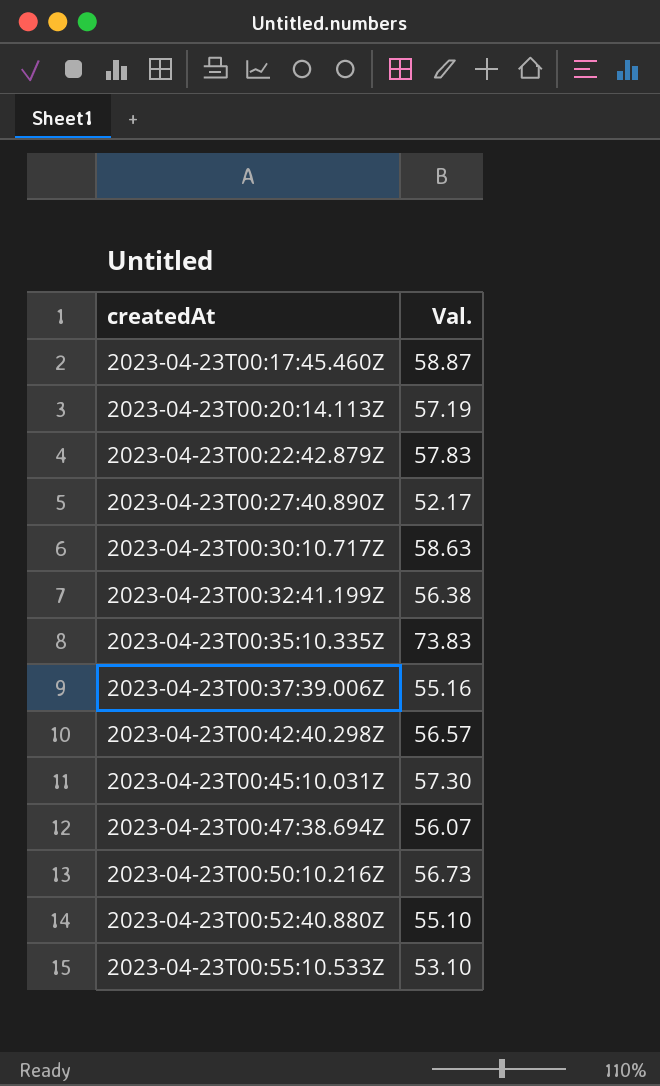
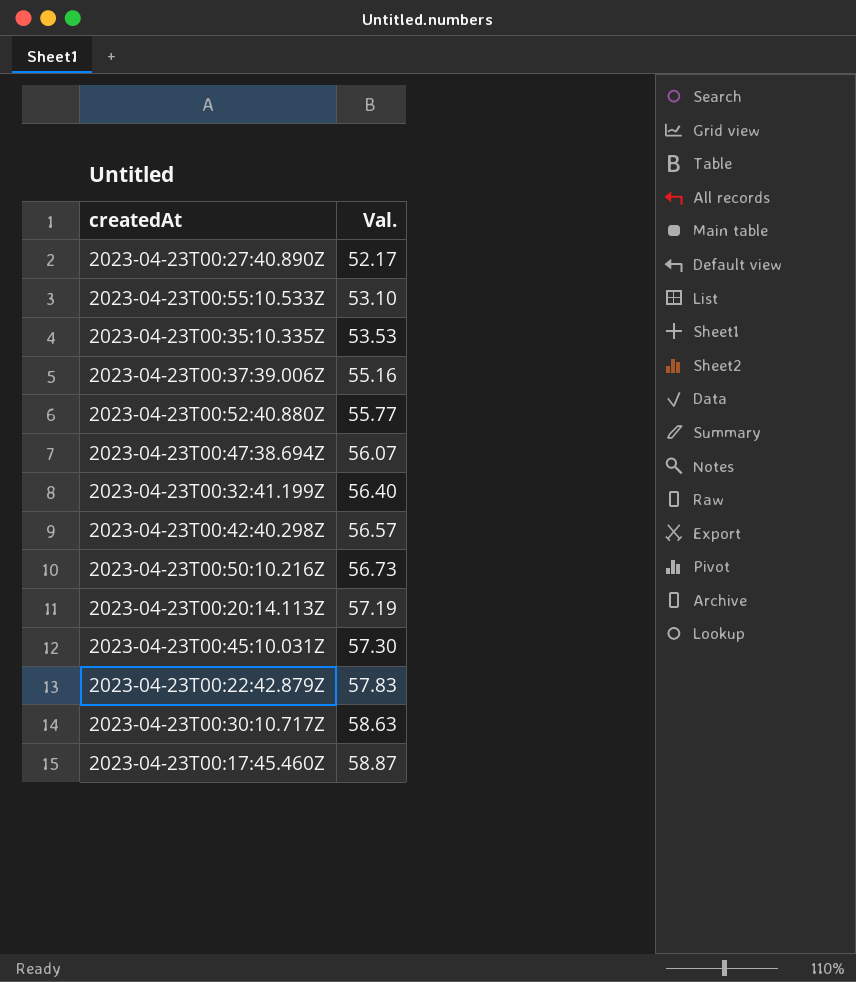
row order: createdAt ascending -> Val. ascending
2023-04-23T00:35:10.335Z | Val.: 73.83 -> 53.53
2023-04-23T00:52:40.880Z | Val.: 55.10 -> 55.77
2023-04-23T00:32:41.199Z | Val.: 56.38 -> 56.40

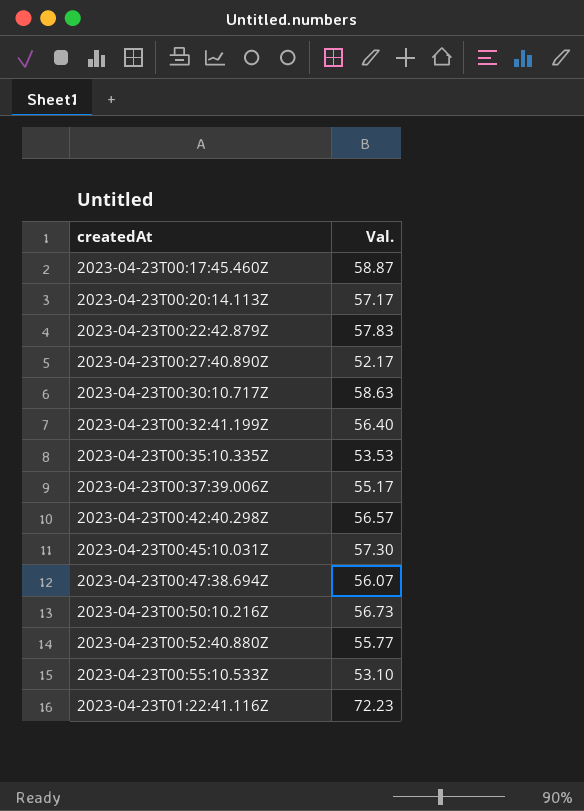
row order: Val. ascending -> createdAt ascending
2023-04-23T00:20:14.113Z | Val.: 57.19 -> 57.17
2023-04-23T00:37:39.006Z | Val.: 55.16 -> 55.17
row 2023-04-23T01:22:41.116Z: none -> 72.23

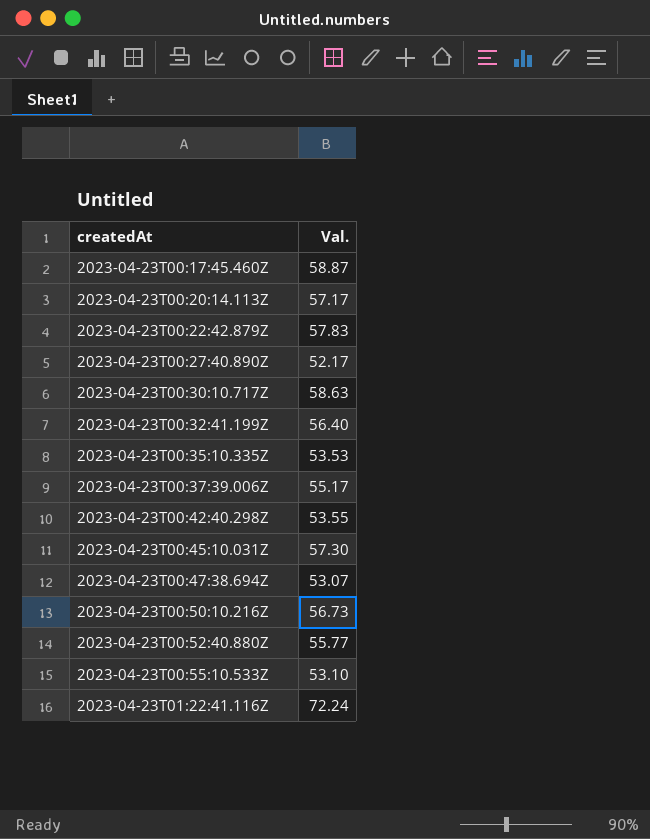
2023-04-23T00:42:40.298Z | Val.: 56.57 -> 53.55
2023-04-23T00:47:38.694Z | Val.: 56.07 -> 53.07
2023-04-23T01:22:41.116Z | Val.: 72.23 -> 72.24

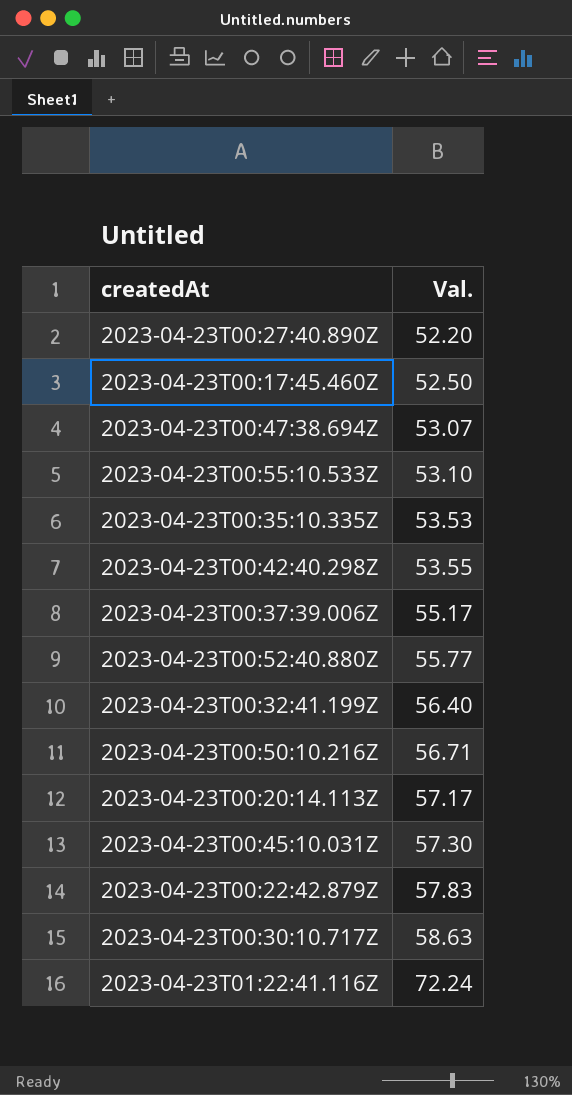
row order: createdAt ascending -> Val. ascending
2023-04-23T00:27:40.890Z | Val.: 52.17 -> 52.20
2023-04-23T00:17:45.460Z | Val.: 58.87 -> 52.50
2023-04-23T00:50:10.216Z | Val.: 56.73 -> 56.71

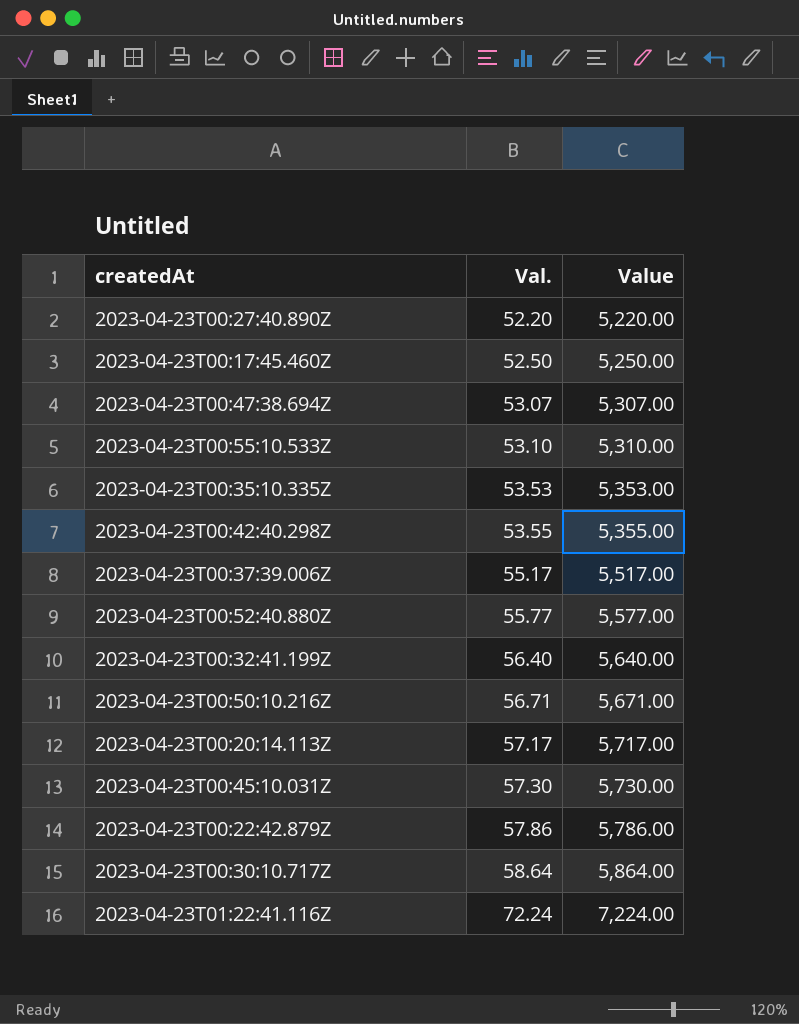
column Value | formula: none -> [Val.] * 100
2023-04-23T00:22:42.879Z | Val.: 57.83 -> 57.86
2023-04-23T00:30:10.717Z | Val.: 58.63 -> 58.64

